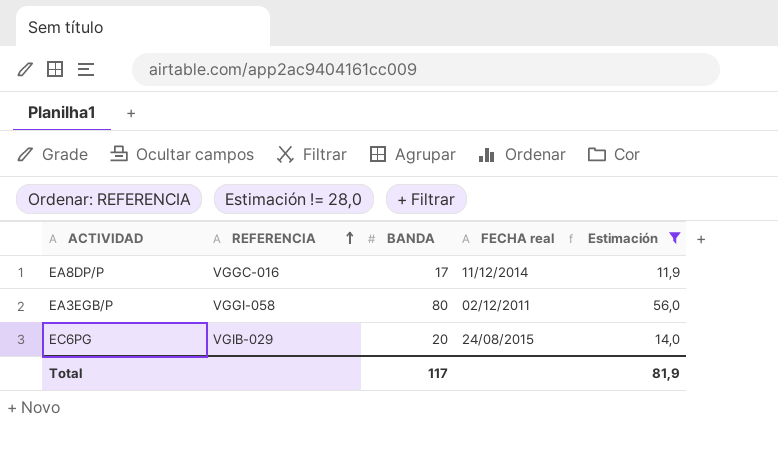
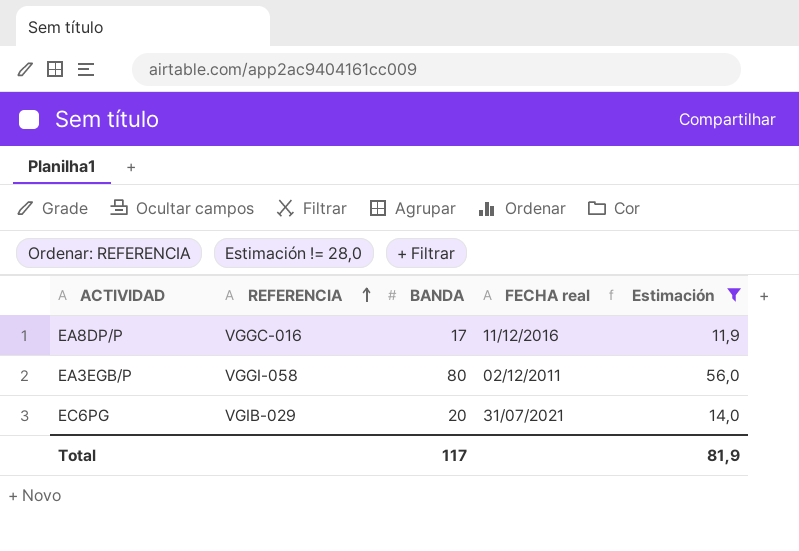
EA8DP/P | FECHA real: 11/12/2014 -> 11/12/2016
EC6PG | FECHA real: 24/08/2015 -> 31/07/2021

